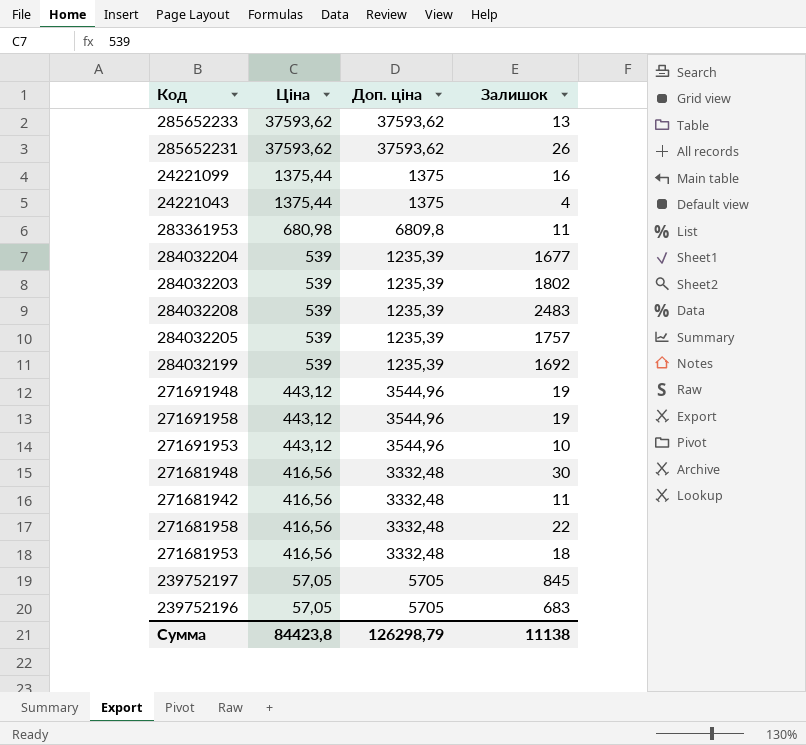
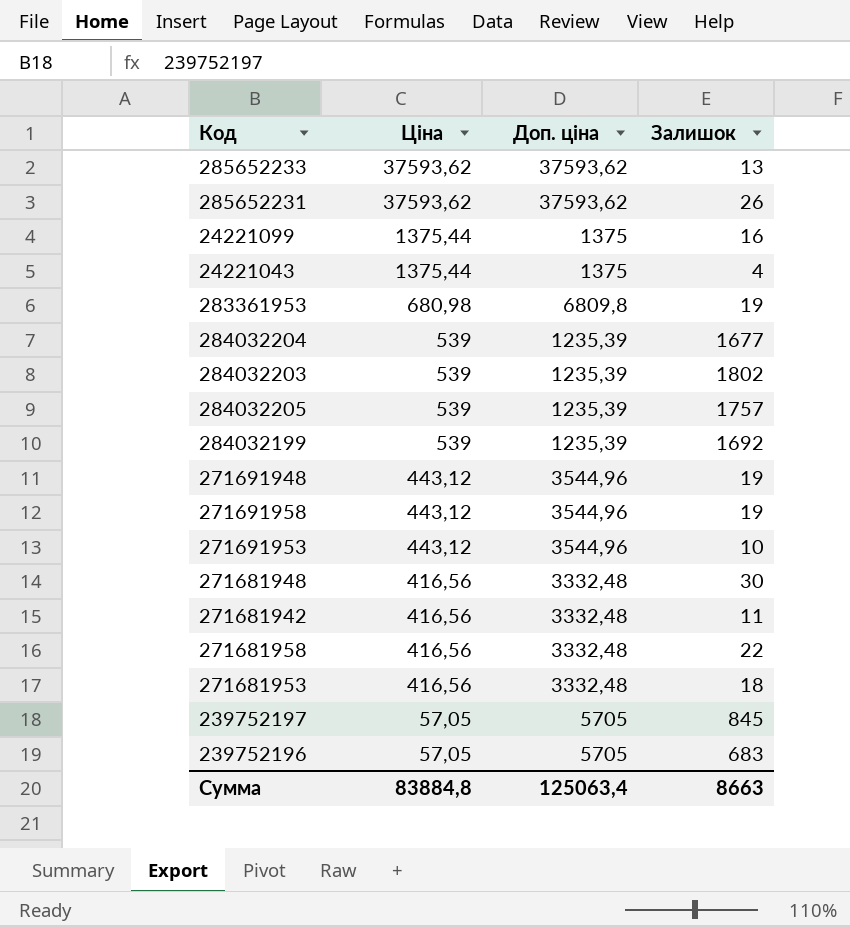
row 284032208: 539 | 1235,39 | 2483 -> none
283361953 | Залишок: 11 -> 19
Сумма | Ціна: 84423,8 -> 83884,8
Сумма | Доп. ціна: 126298,79 -> 125063,4
Сумма | Залишок: 11138 -> 8663

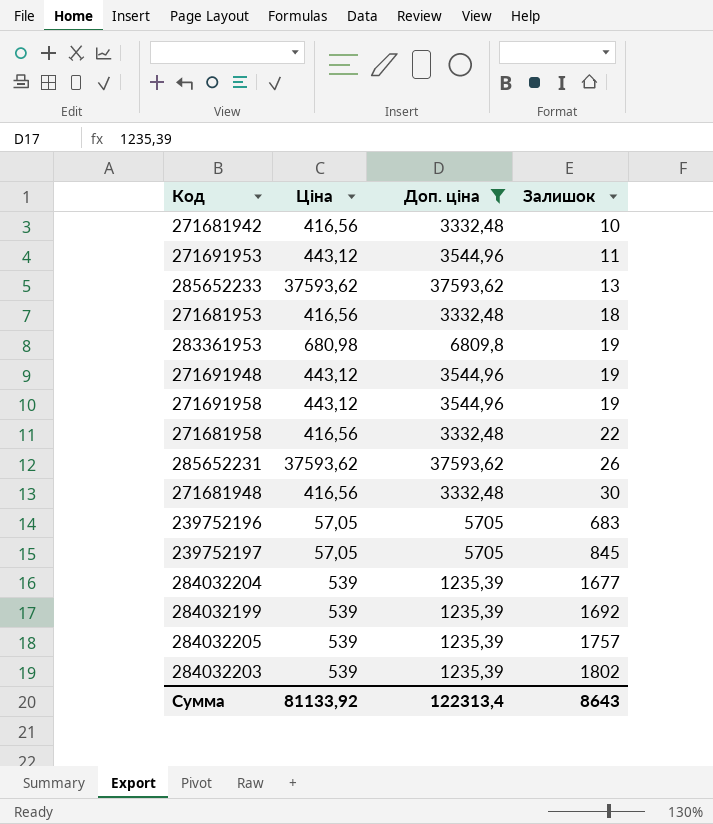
filter: none -> Доп. ціна != 1375
row order: Ціна descending -> Залишок ascending
271681942 | Залишок: 11 -> 10
271691953 | Залишок: 10 -> 11
Сумма | Ціна: 83884,8 -> 81133,92
Сумма | Доп. ціна: 125063,4 -> 122313,4
Сумма | Залишок: 8663 -> 8643

